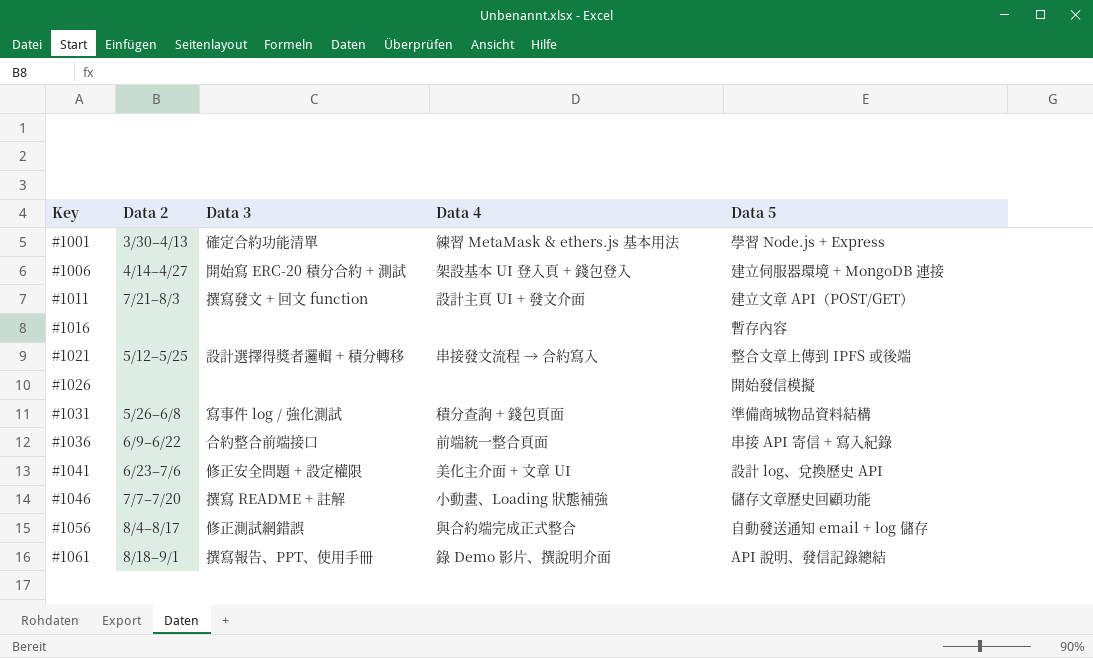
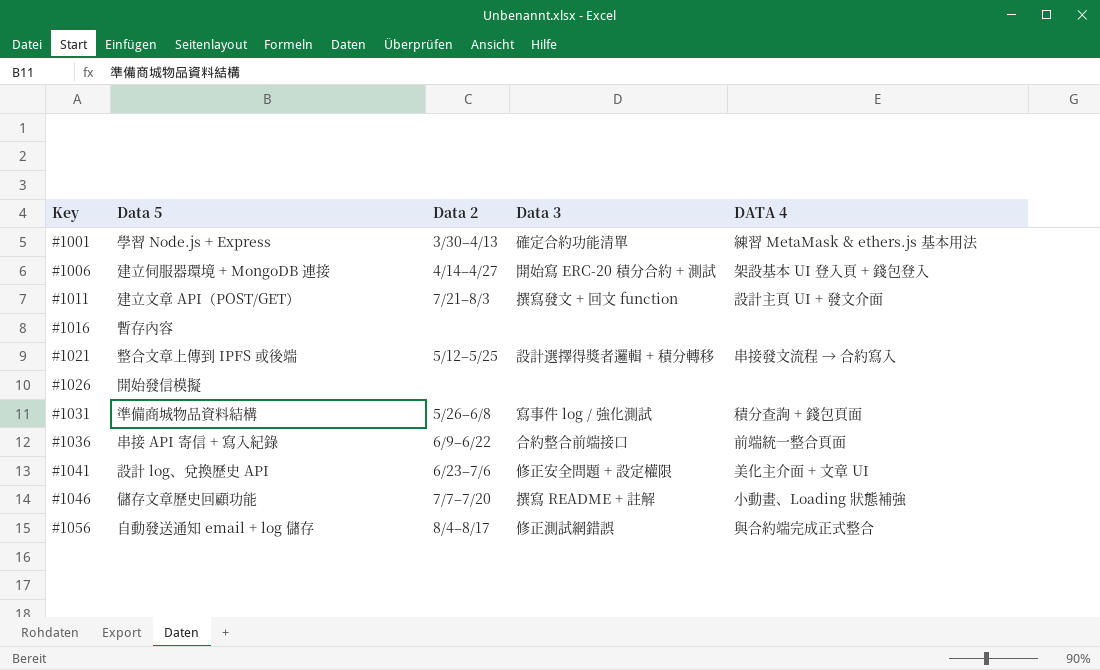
column Data 5 | position: 5 -> 2
column name: Data 4 -> DATA 4
row #1061: 8/18–9/1 | 撰寫報告、PPT、使用手冊 | 錄 Demo 影片、撰說明介面 | API 說明、發信記錄總結 -> none

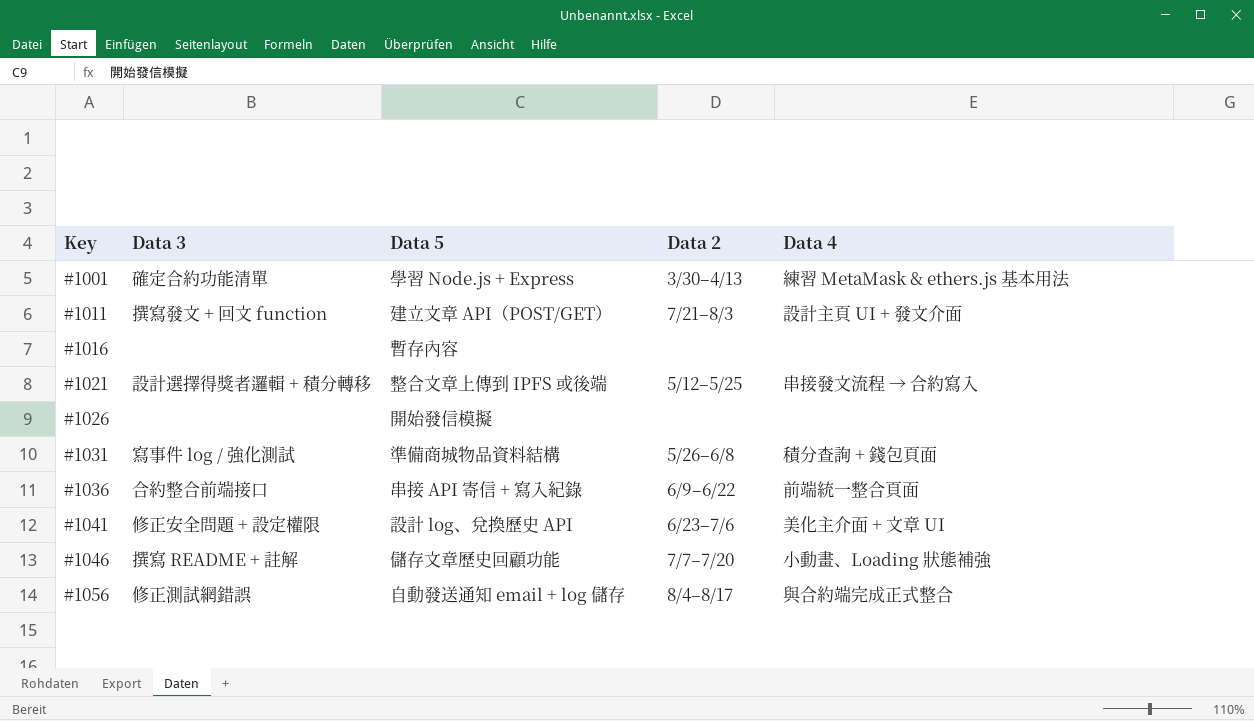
column Data 3 | position: 4 -> 2
column name: DATA 4 -> Data 4
row #1006: 建立伺服器環境 + MongoDB 連接 | 4/14–4/27 | 開始寫 ERC-20 積分合約 + 測試 | 架設基本 UI 登入頁 + 錢包登入 -> none

